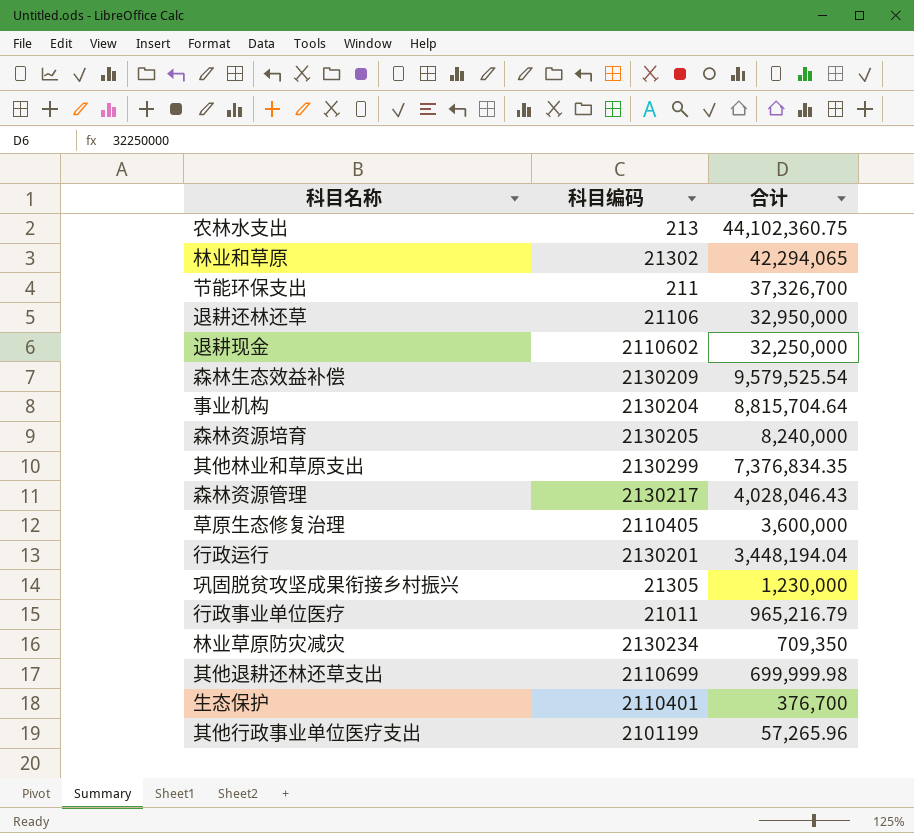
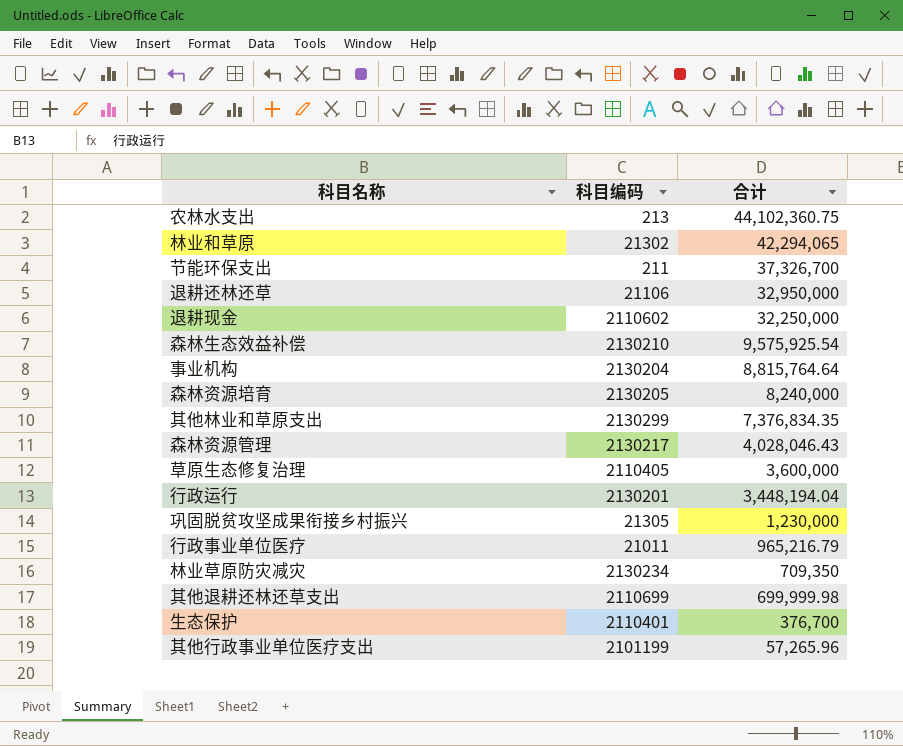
森林生态效益补偿 | 科目编码: 2130209 -> 2130210
森林生态效益补偿 | 合计: 9,579,525.54 -> 9,575,925.54
事业机构 | 合计: 8,815,704.64 -> 8,815,764.64

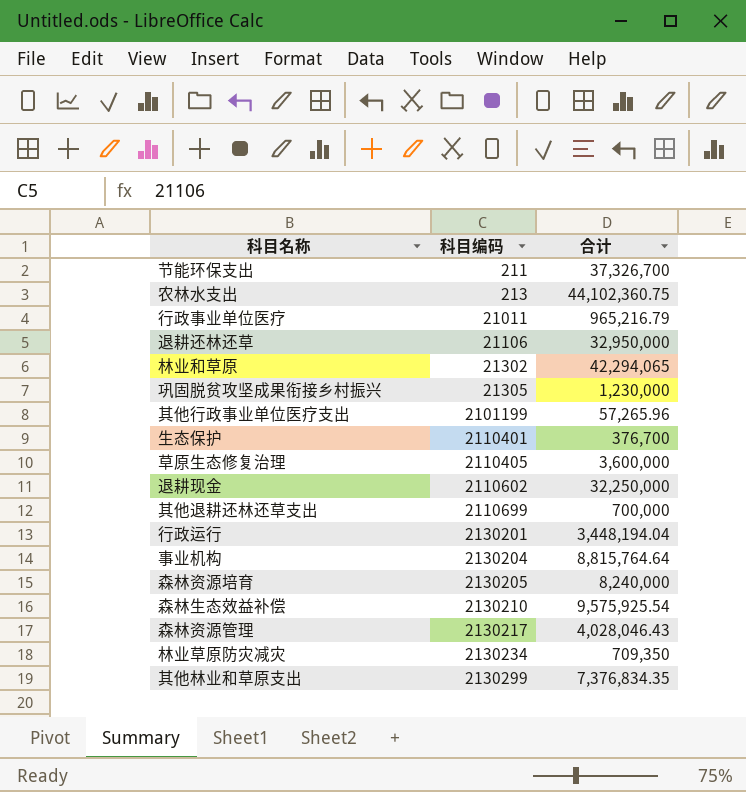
row order: 合计 descending -> 科目编码 ascending
其他退耕还林还草支出 | 合计: 699,999.98 -> 700,000

